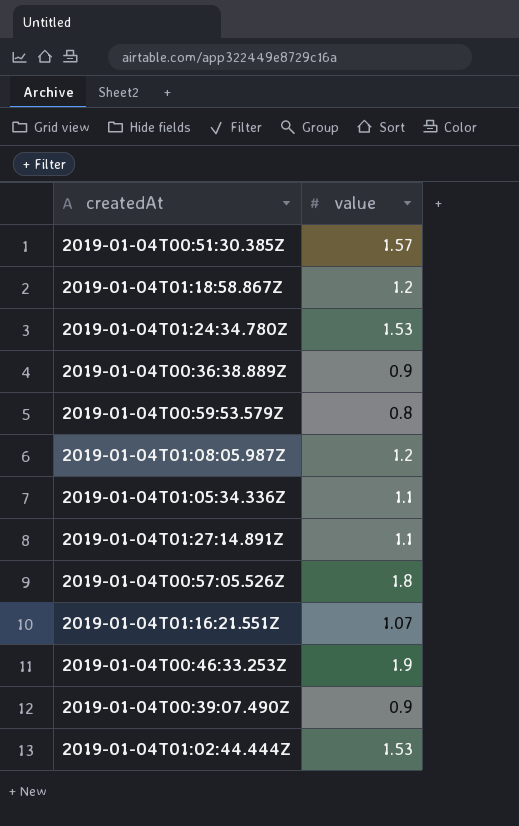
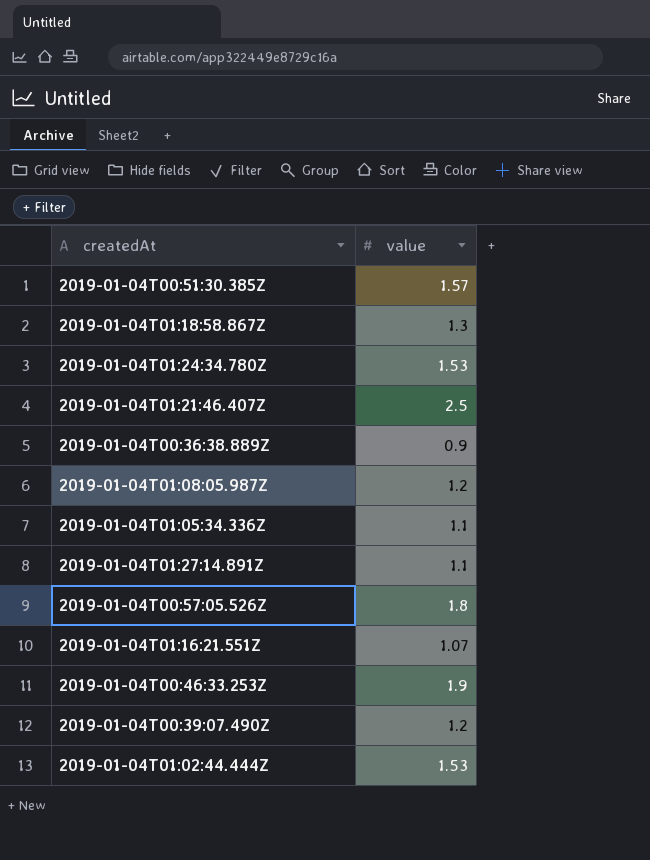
row 2019-01-04T00:59:53.579Z: 0.8 -> none
2019-01-04T01:18:58.867Z | value: 1.2 -> 1.3
row 2019-01-04T01:21:46.407Z: none -> 2.5
2019-01-04T00:39:07.490Z | value: 0.9 -> 1.2

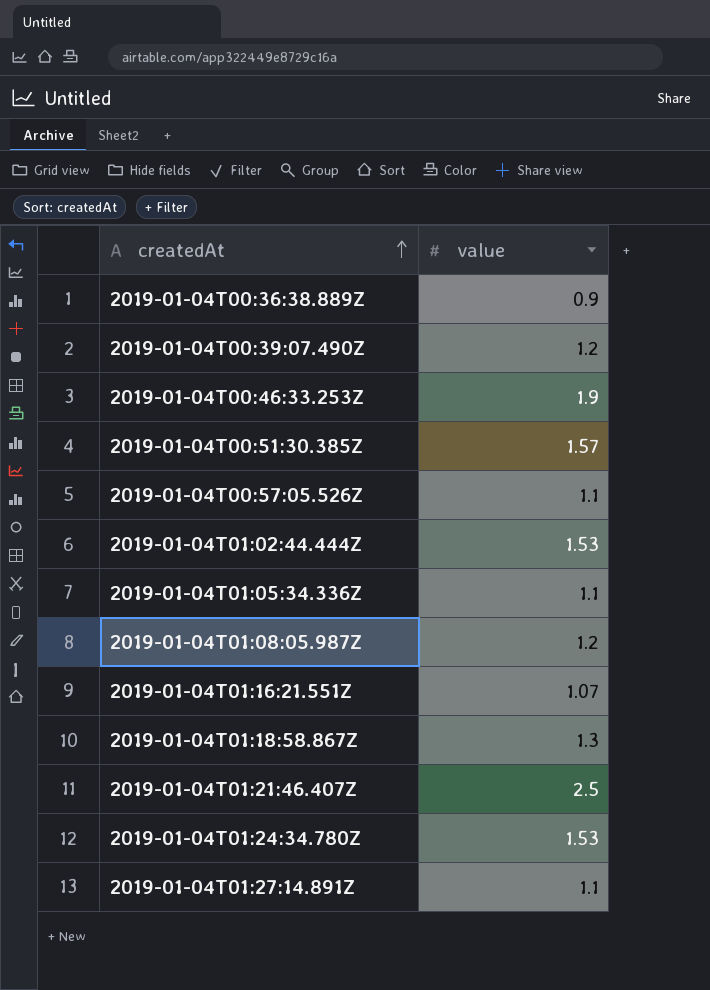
row order: none -> createdAt ascending
2019-01-04T00:57:05.526Z | value: 1.8 -> 1.1

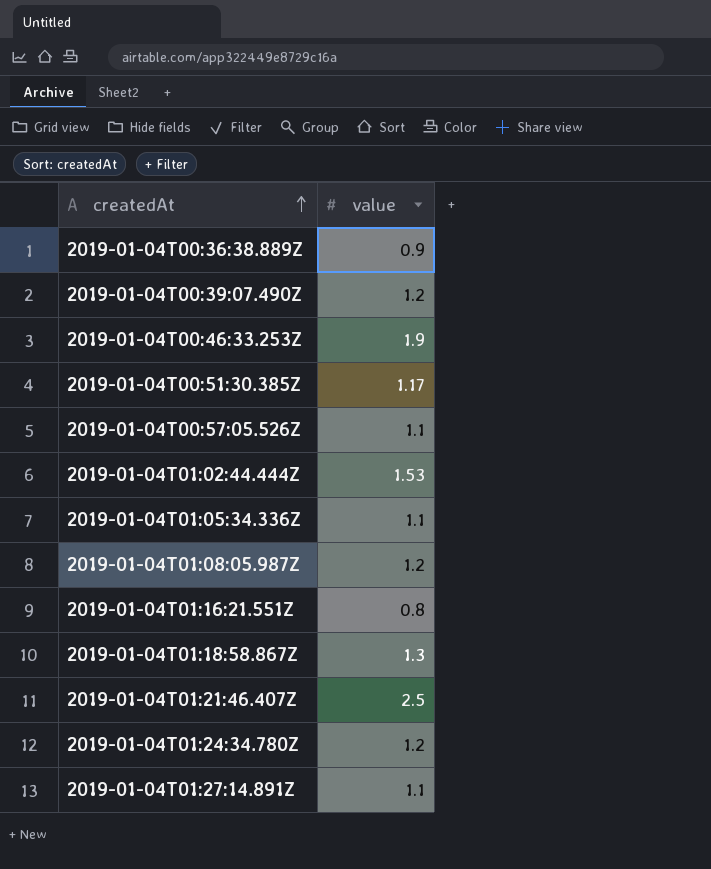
2019-01-04T00:51:30.385Z | value: 1.57 -> 1.17
2019-01-04T01:16:21.551Z | value: 1.07 -> 0.8
2019-01-04T01:24:34.780Z | value: 1.53 -> 1.2

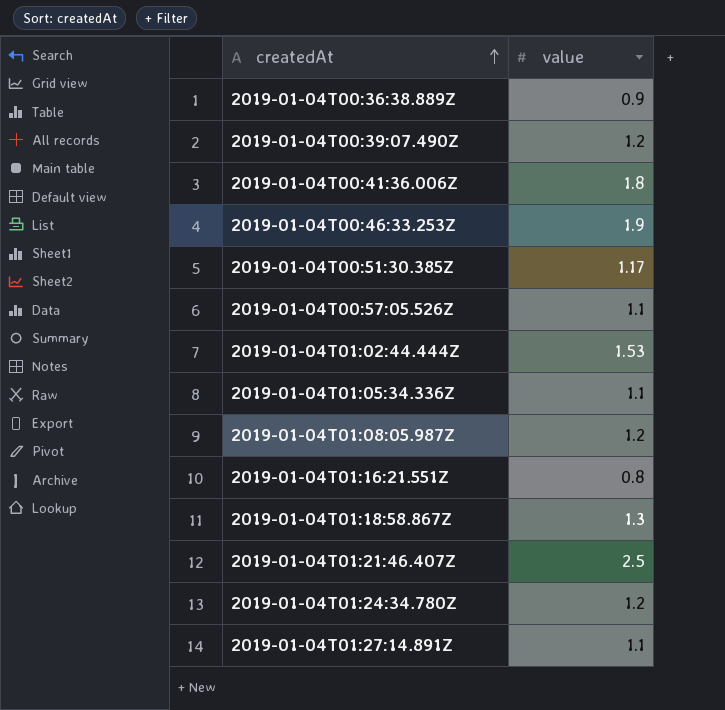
row 2019-01-04T00:41:36.006Z: none -> 1.8

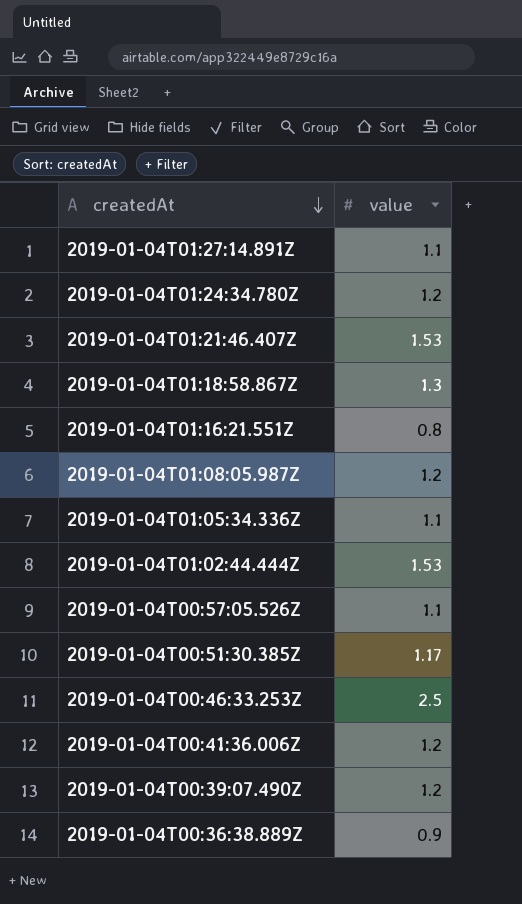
row order: createdAt ascending -> createdAt descending
2019-01-04T01:21:46.407Z | value: 2.5 -> 1.53
2019-01-04T00:46:33.253Z | value: 1.9 -> 2.5
2019-01-04T00:41:36.006Z | value: 1.8 -> 1.2

